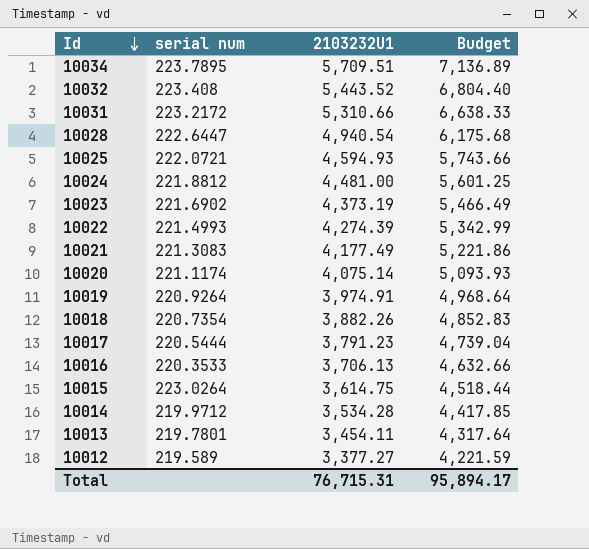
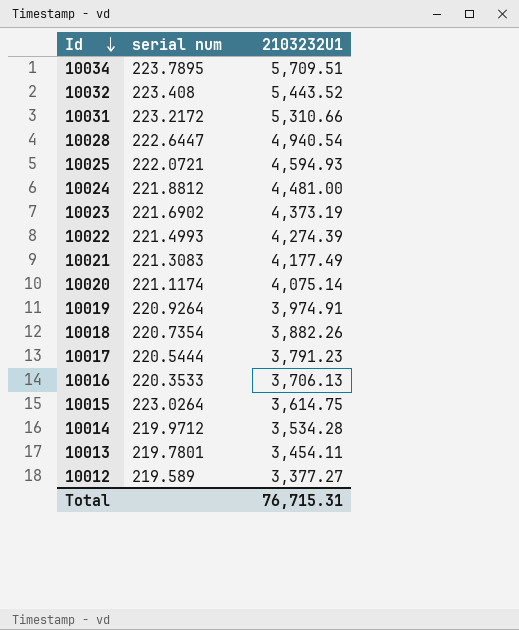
column Budget | formula: [2103232U1] * 1.25 -> none

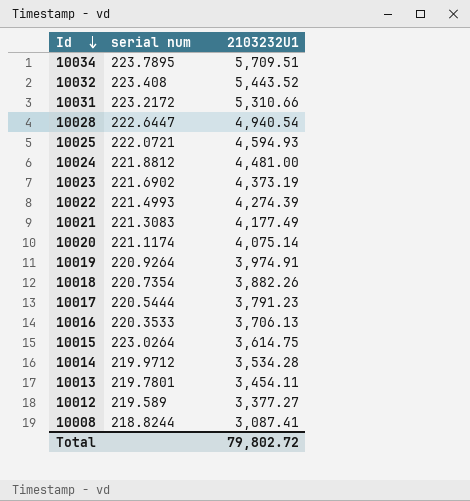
row 10008: none -> 218.8244 | 3,087.41
Total | 2103232U1: 76,715.31 -> 79,802.72

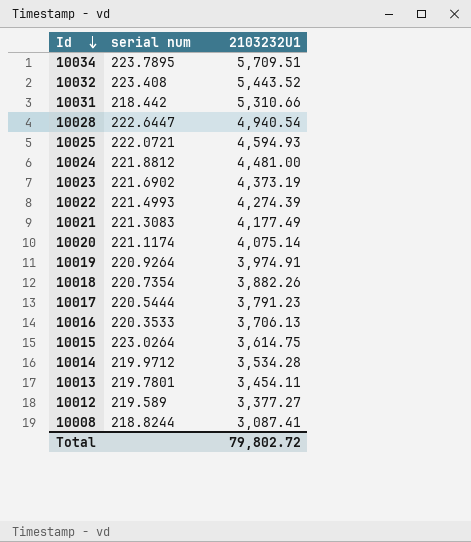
10031 | serial num: 223.2172 -> 218.442

